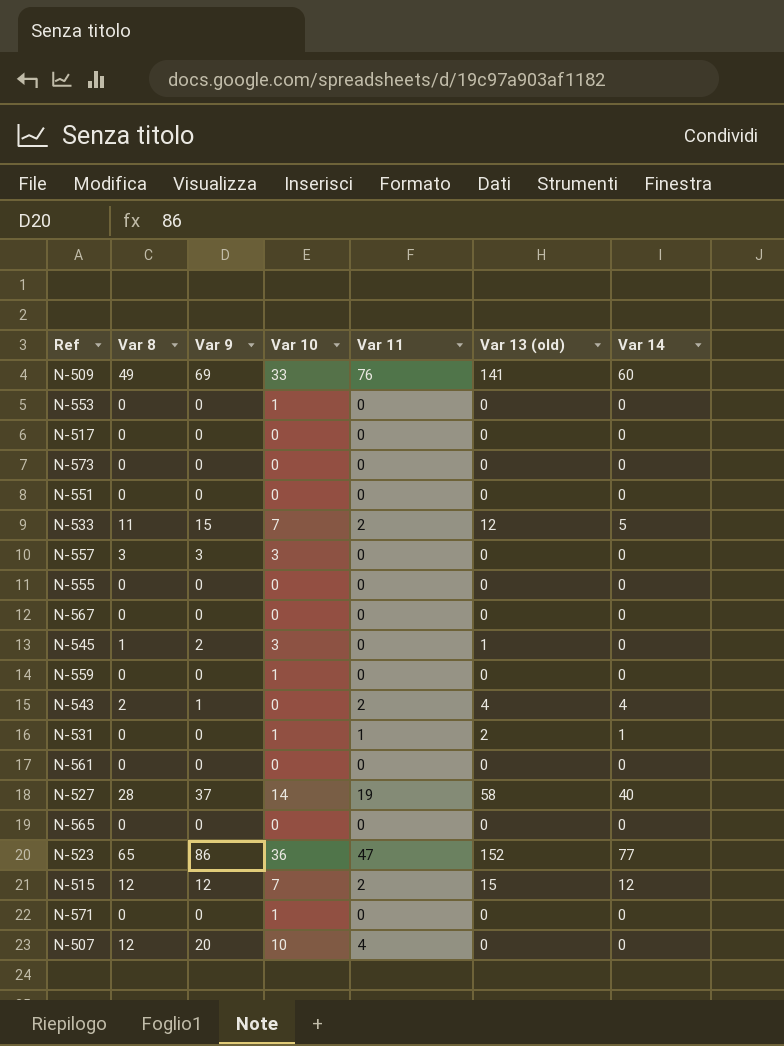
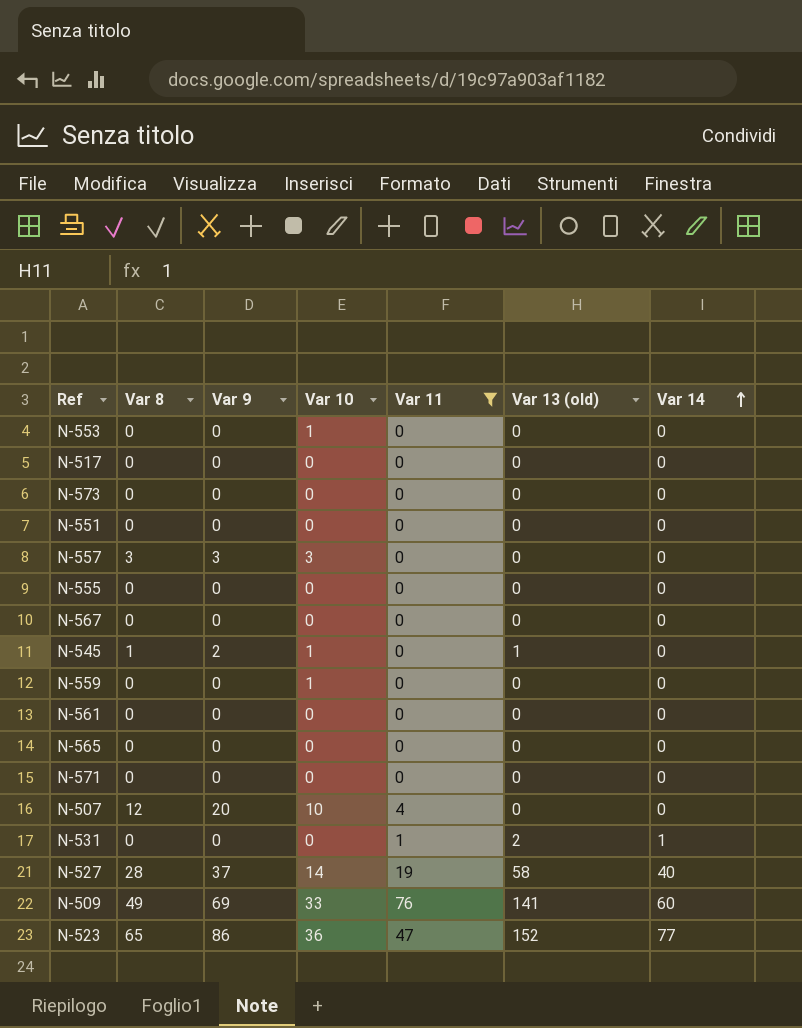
filter: none -> Var 11 != 2
row order: none -> Var 14 ascending
N-545 | Var 10: 3 -> 1
N-571 | Var 10: 1 -> 0
N-531 | Var 10: 1 -> 0

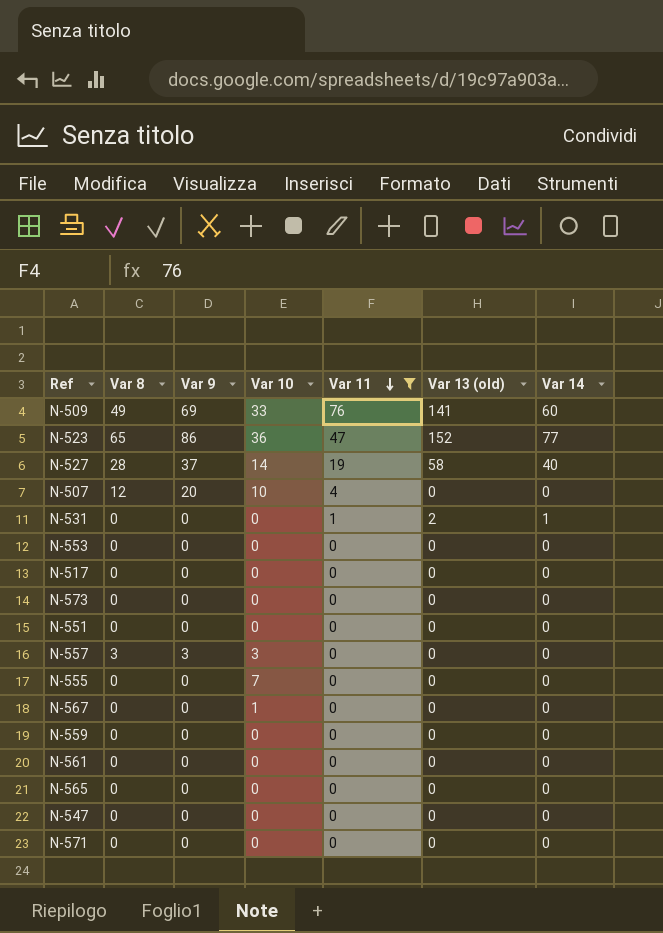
row order: Var 14 ascending -> Var 11 descending
row N-545: 1 | 2 | 1 | 0 | 1 | 0 -> none
N-553 | Var 10: 1 -> 0
N-555 | Var 10: 0 -> 7
N-567 | Var 10: 0 -> 1
N-559 | Var 10: 1 -> 0
row N-547: none -> 0 | 0 | 0 | 0 | 0 | 0

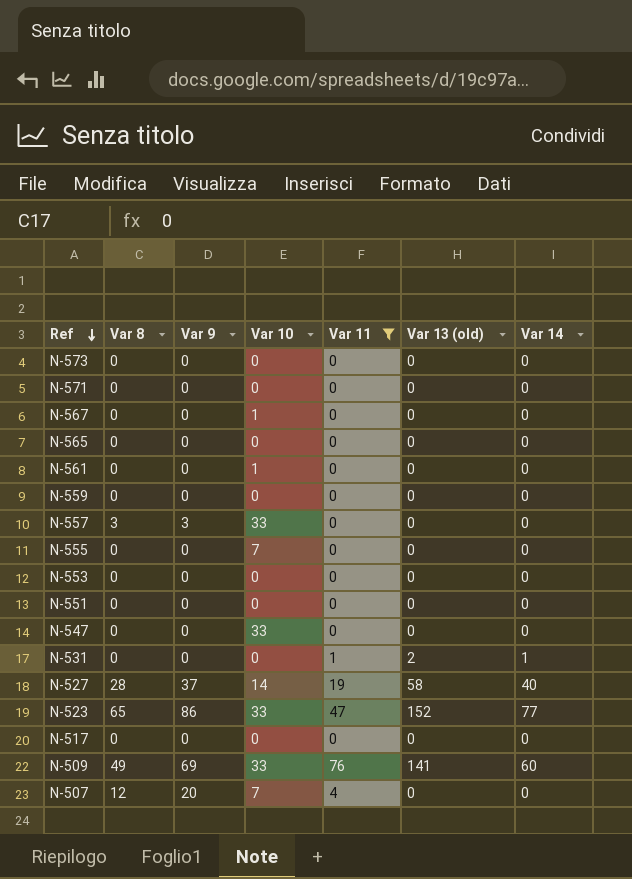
row order: Var 11 descending -> Ref descending
N-561 | Var 10: 0 -> 1
N-557 | Var 10: 3 -> 33
N-547 | Var 10: 0 -> 33
N-523 | Var 10: 36 -> 33
N-507 | Var 10: 10 -> 7

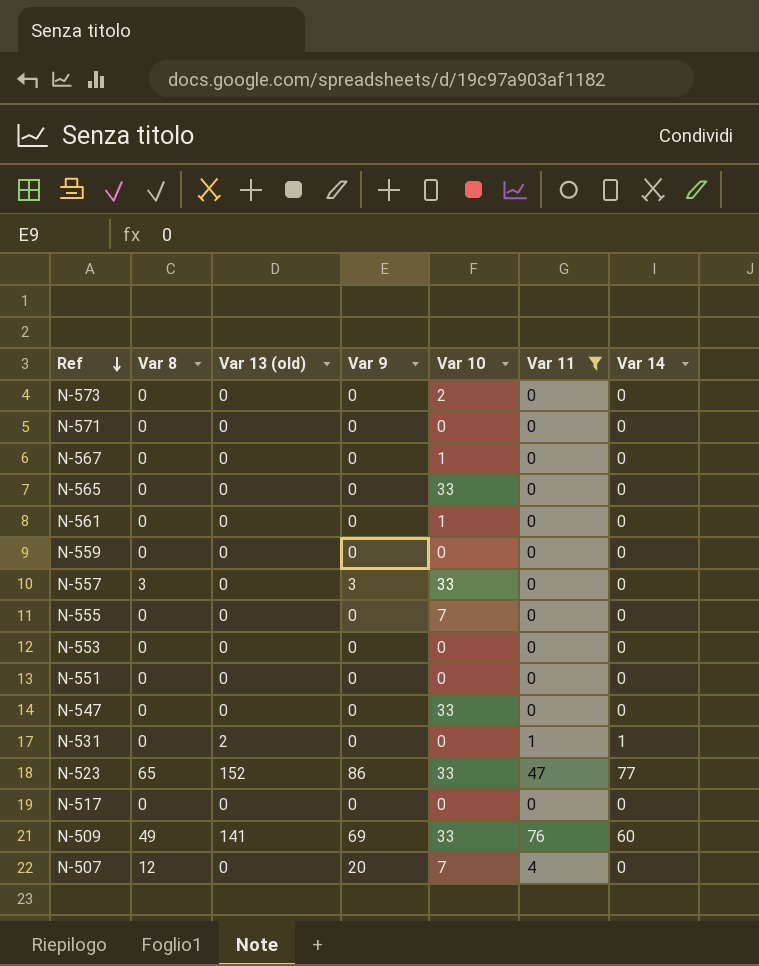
column Var 13 (old) | position: 6 -> 3
row N-527: 28 | 37 | 14 | 19 | 58 | 40 -> none
N-573 | Var 10: 0 -> 2
N-565 | Var 10: 0 -> 33

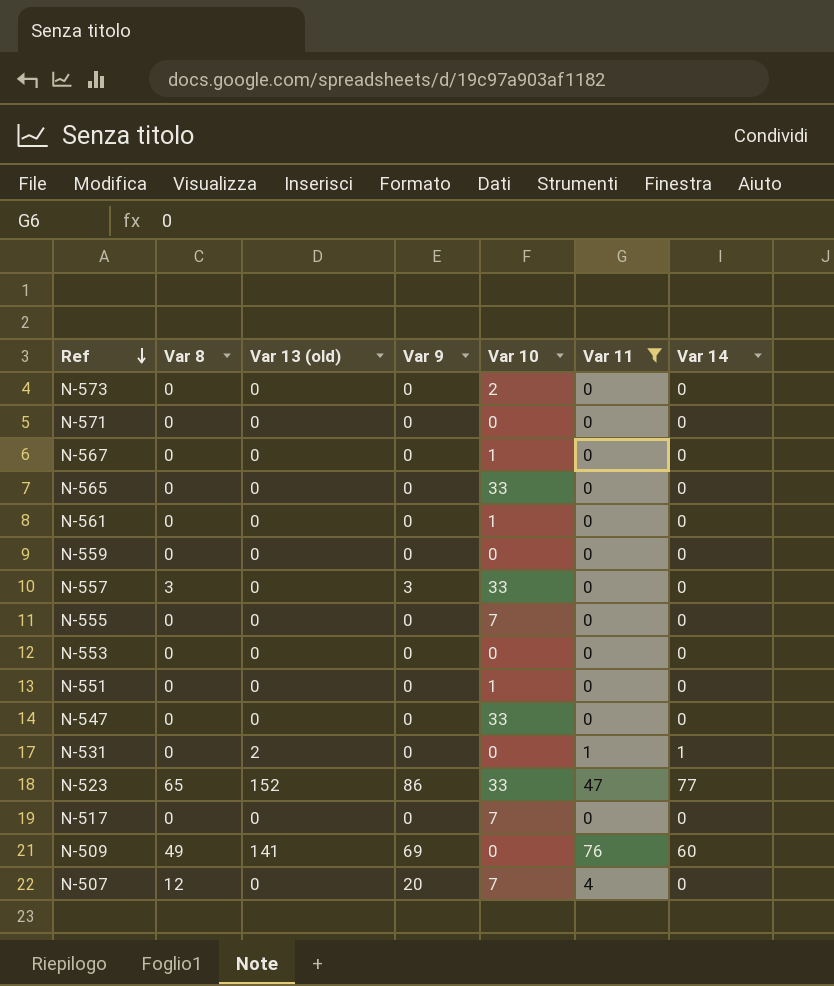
N-551 | Var 10: 0 -> 1
N-517 | Var 10: 0 -> 7
N-509 | Var 10: 33 -> 0

